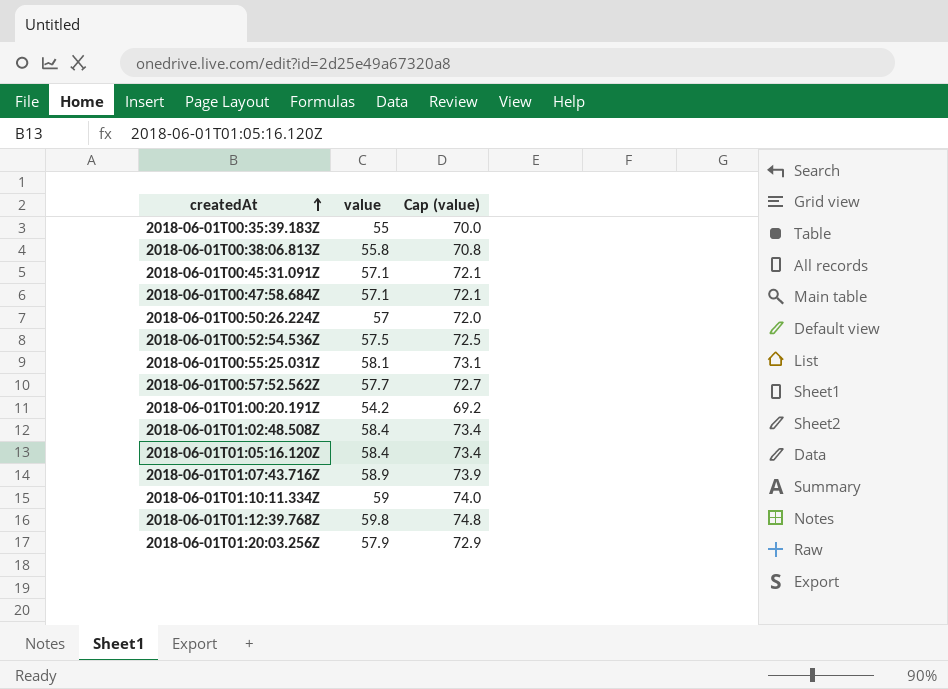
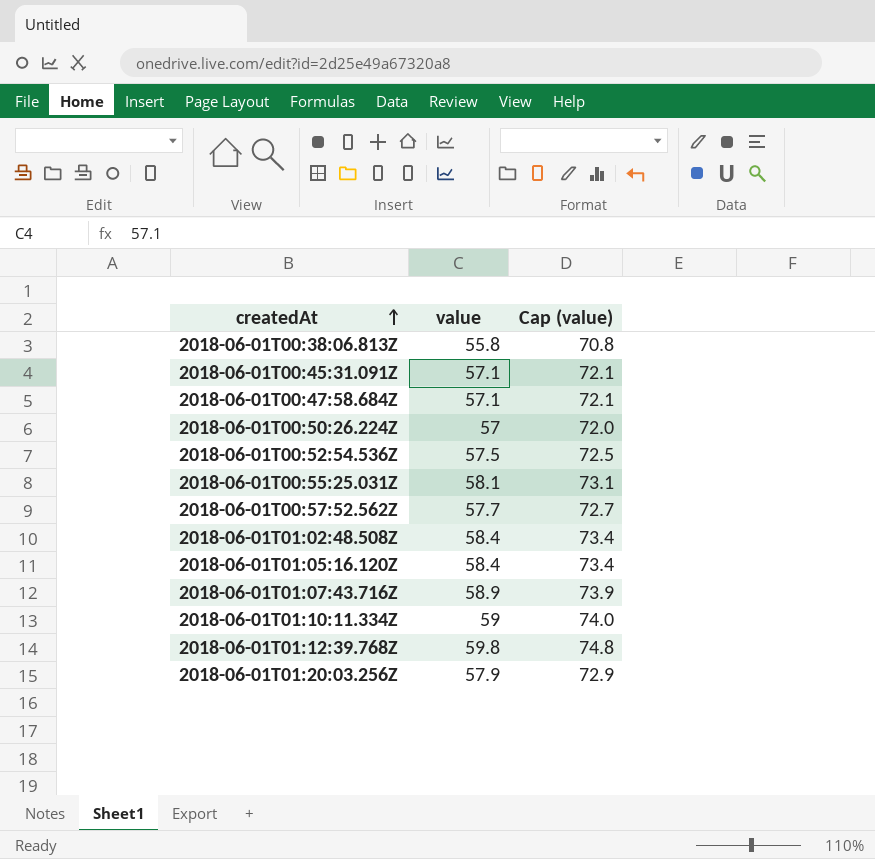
row 2018-06-01T00:35:39.183Z: 55 | 70.0 -> none
row 2018-06-01T01:00:20.191Z: 54.2 | 69.2 -> none

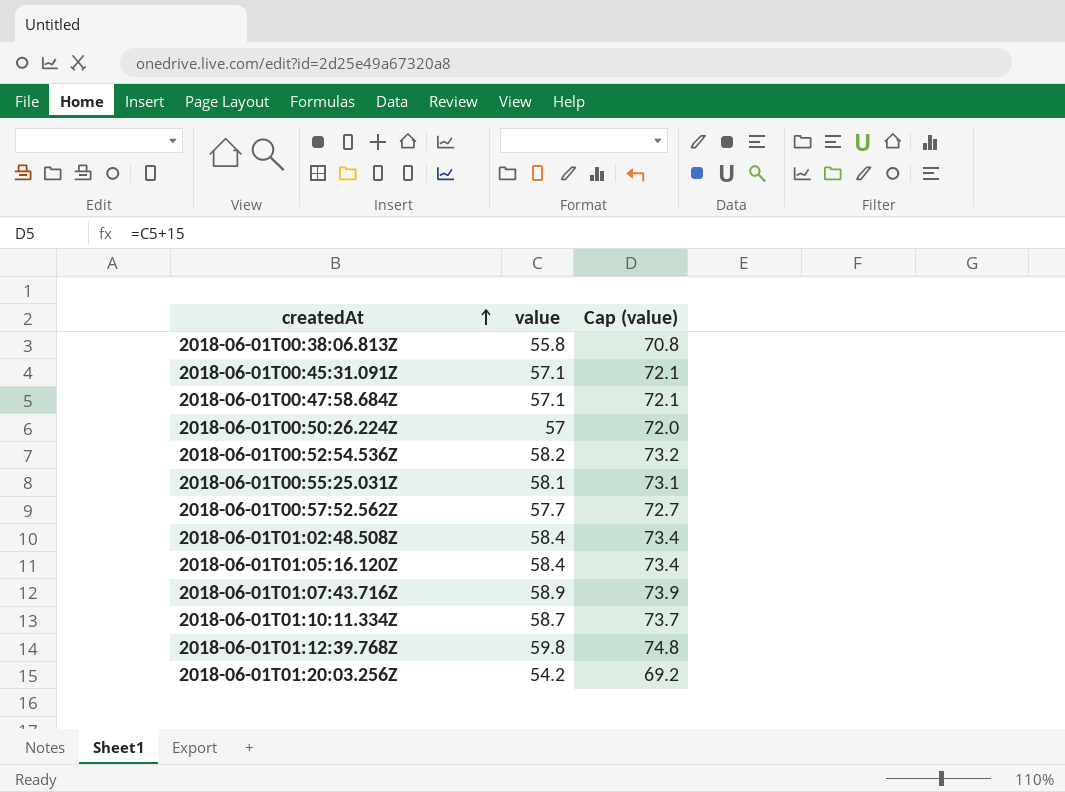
2018-06-01T00:52:54.536Z | value: 57.5 -> 58.2
2018-06-01T00:52:54.536Z | Cap (value): 72.5 -> 73.2
2018-06-01T01:10:11.334Z | value: 59 -> 58.7
2018-06-01T01:10:11.334Z | Cap (value): 74.0 -> 73.7
2018-06-01T01:20:03.256Z | value: 57.9 -> 54.2
2018-06-01T01:20:03.256Z | Cap (value): 72.9 -> 69.2

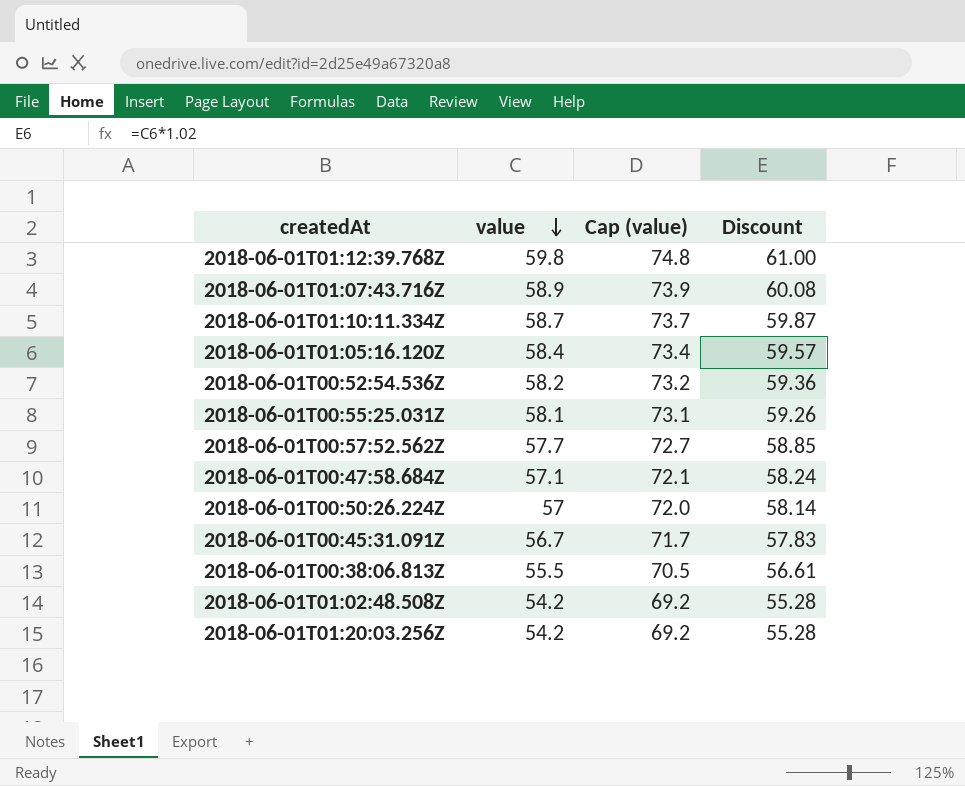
row order: createdAt ascending -> value descending
column Discount | formula: none -> [value] * 1.02
2018-06-01T00:45:31.091Z | value: 57.1 -> 56.7
2018-06-01T00:45:31.091Z | Cap (value): 72.1 -> 71.7
2018-06-01T00:38:06.813Z | value: 55.8 -> 55.5
2018-06-01T00:38:06.813Z | Cap (value): 70.8 -> 70.5
2018-06-01T01:02:48.508Z | value: 58.4 -> 54.2
2018-06-01T01:02:48.508Z | Cap (value): 73.4 -> 69.2

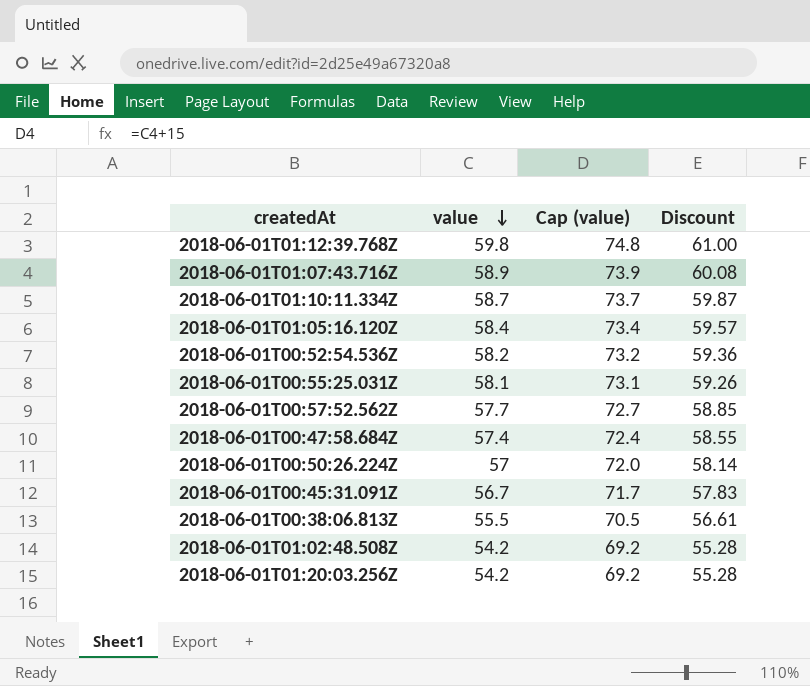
2018-06-01T00:47:58.684Z | value: 57.1 -> 57.4
2018-06-01T00:47:58.684Z | Cap (value): 72.1 -> 72.4
2018-06-01T00:47:58.684Z | Discount: 58.24 -> 58.55

